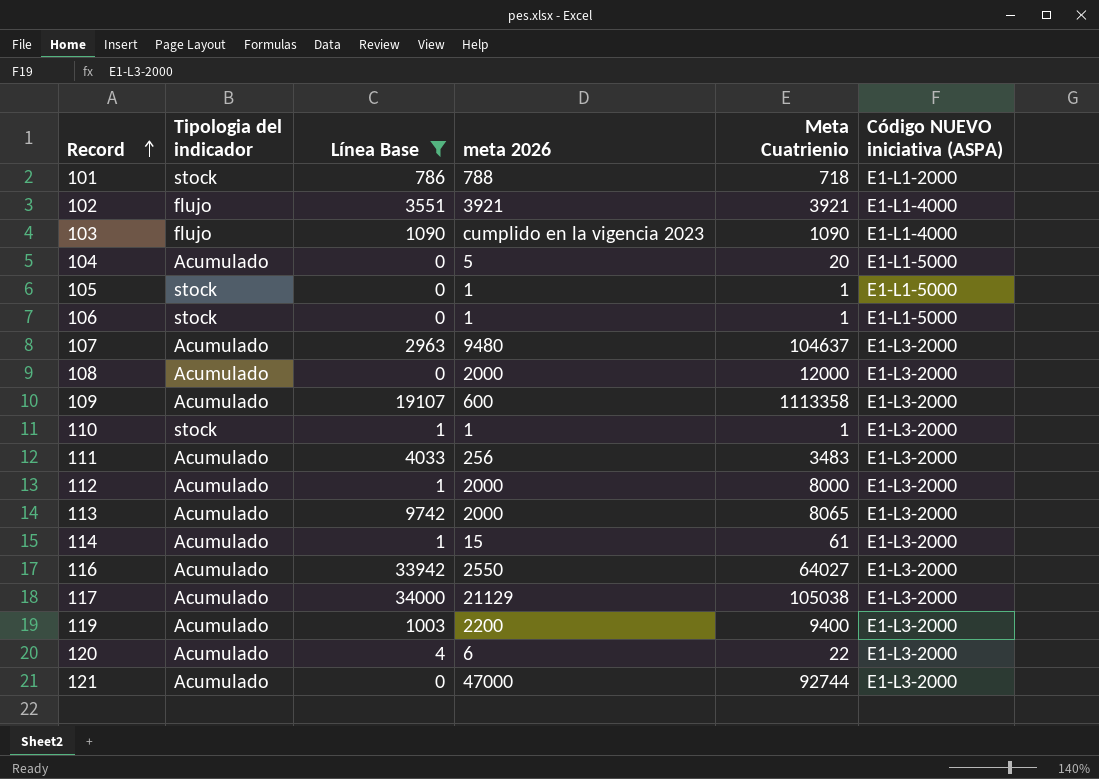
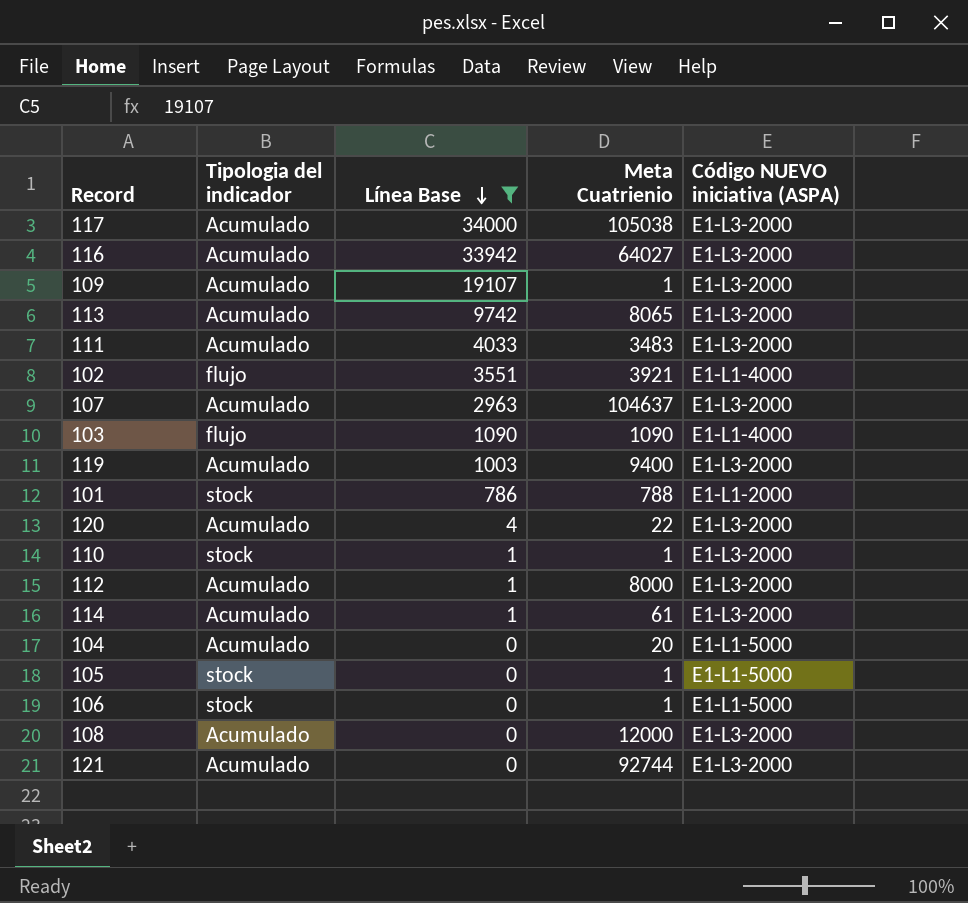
row order: Record ascending -> Línea Base descending
column meta 2026 | position: 4 -> none
109 | Meta Cuatrienio: 1113358 -> 1
101 | Meta Cuatrienio: 718 -> 788

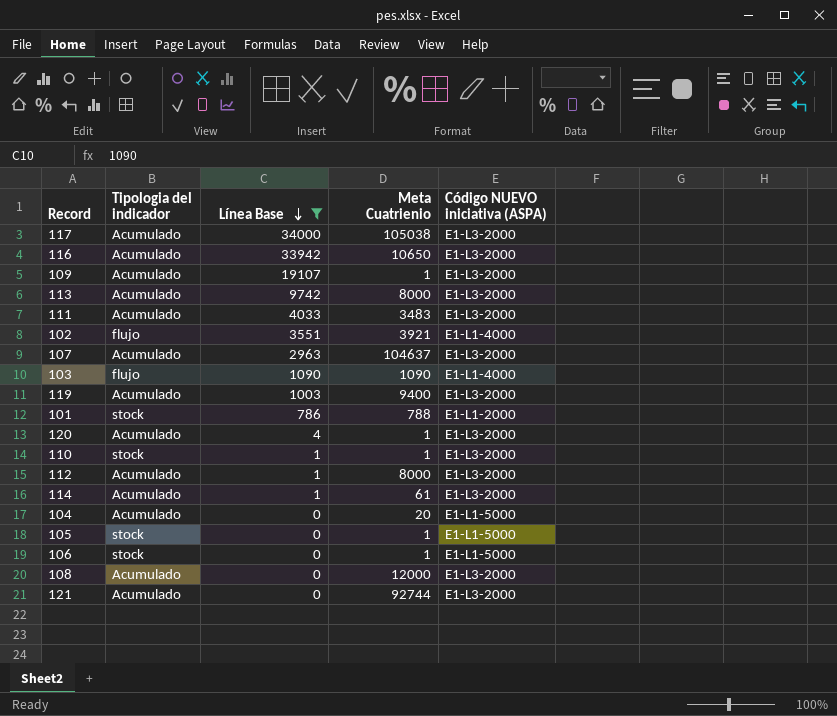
116 | Meta Cuatrienio: 64027 -> 10650
113 | Meta Cuatrienio: 8065 -> 8000
120 | Meta Cuatrienio: 22 -> 1

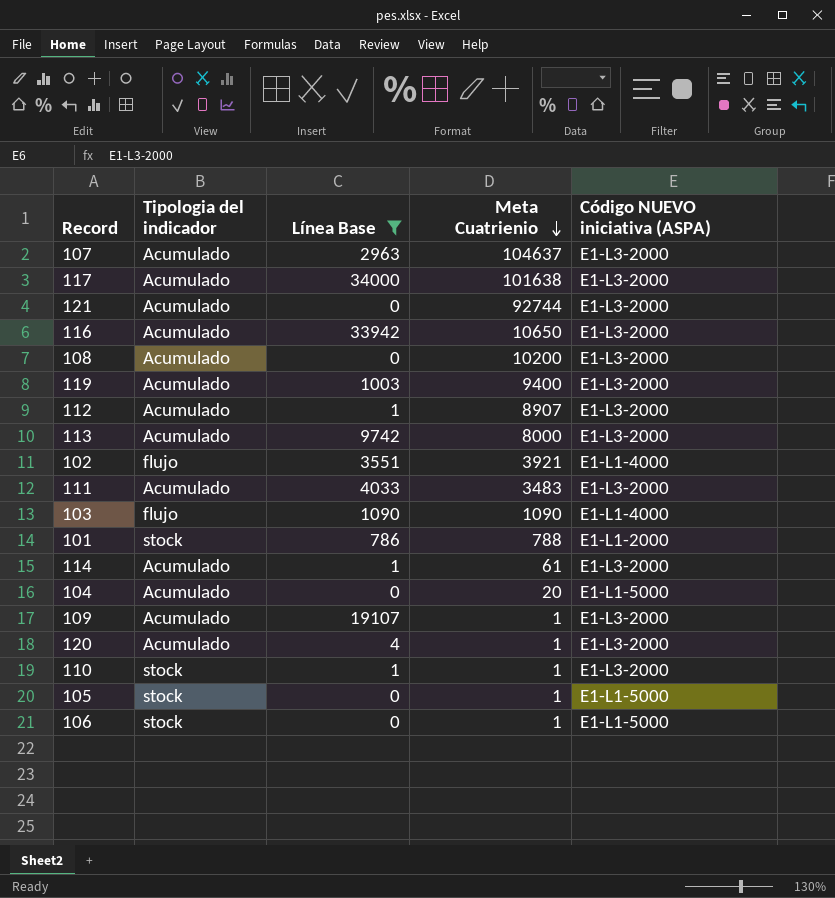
row order: Línea Base descending -> Meta Cuatrienio descending
117 | Meta Cuatrienio: 105038 -> 101638
108 | Meta Cuatrienio: 12000 -> 10200
112 | Meta Cuatrienio: 8000 -> 8907

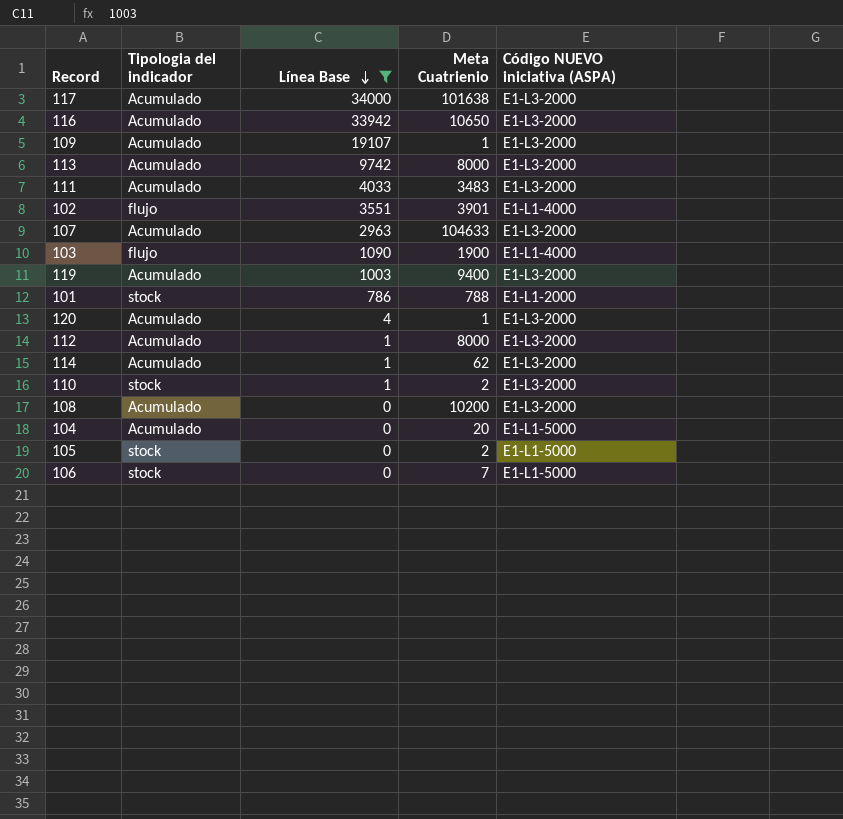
row order: Meta Cuatrienio descending -> Línea Base descending
row 121: Acumulado | 0 | 92744 | E1-L3-2000 -> none
102 | Meta Cuatrienio: 3921 -> 3901
107 | Meta Cuatrienio: 104637 -> 104633
103 | Meta Cuatrienio: 1090 -> 1900
112 | Meta Cuatrienio: 8907 -> 8000
114 | Meta Cuatrienio: 61 -> 62
110 | Meta Cuatrienio: 1 -> 2
105 | Meta Cuatrienio: 1 -> 2
106 | Meta Cuatrienio: 1 -> 7

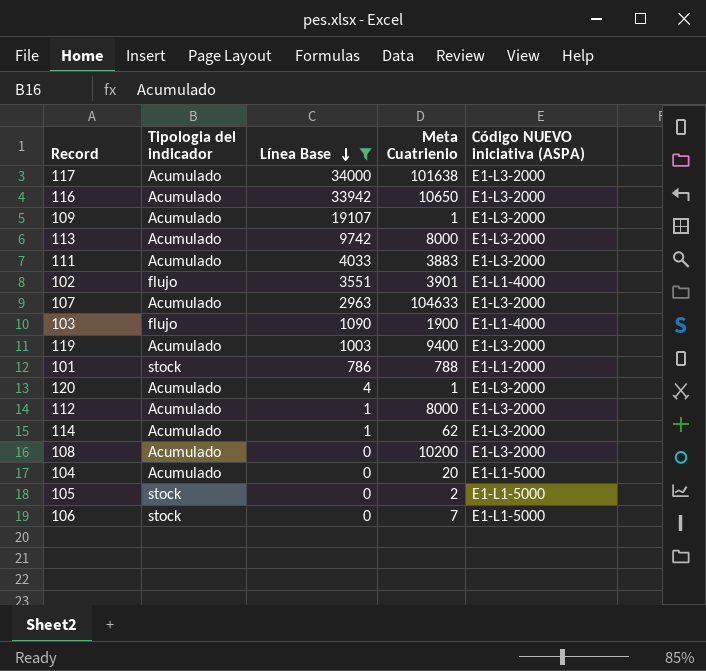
row 110: stock | 1 | 2 | E1-L3-2000 -> none
111 | Meta Cuatrienio: 3483 -> 3883

